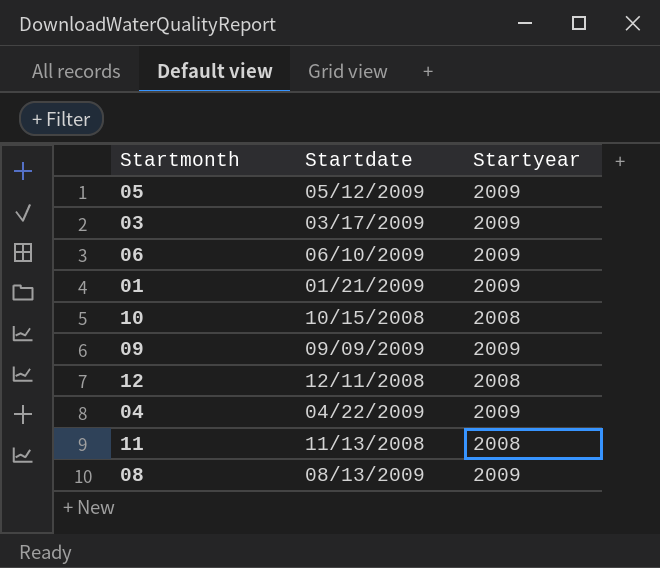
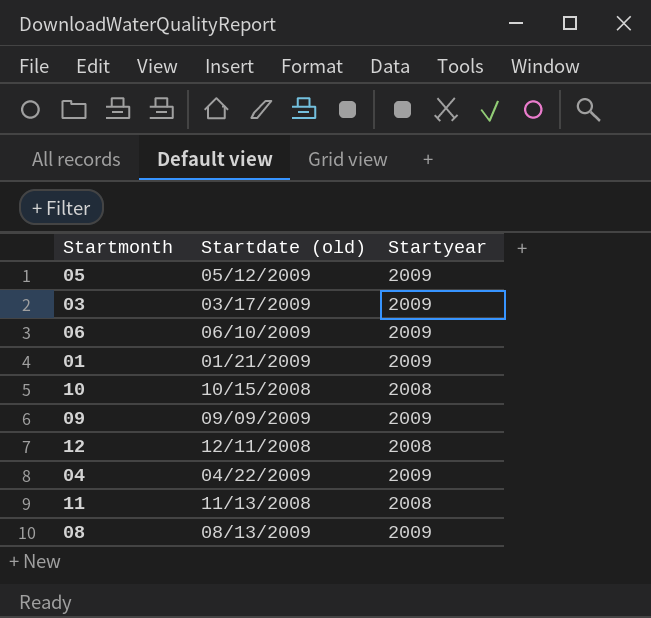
column name: Startdate -> Startdate (old)

